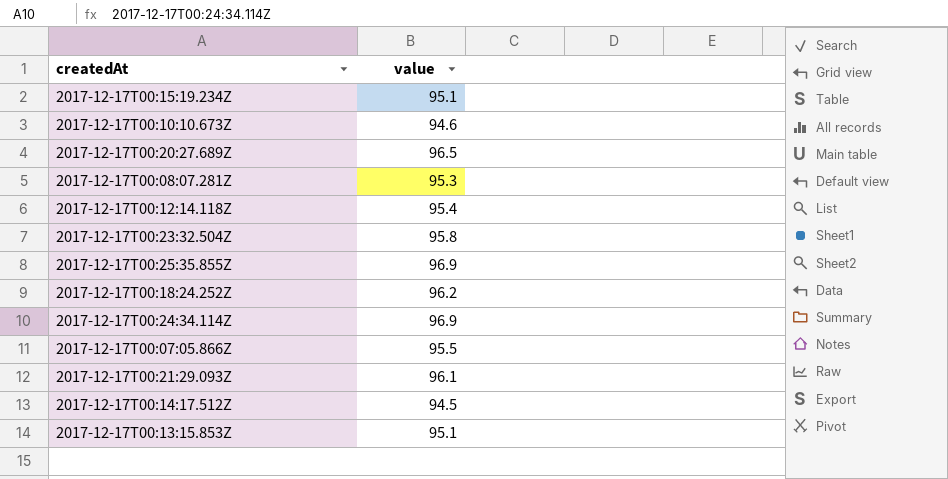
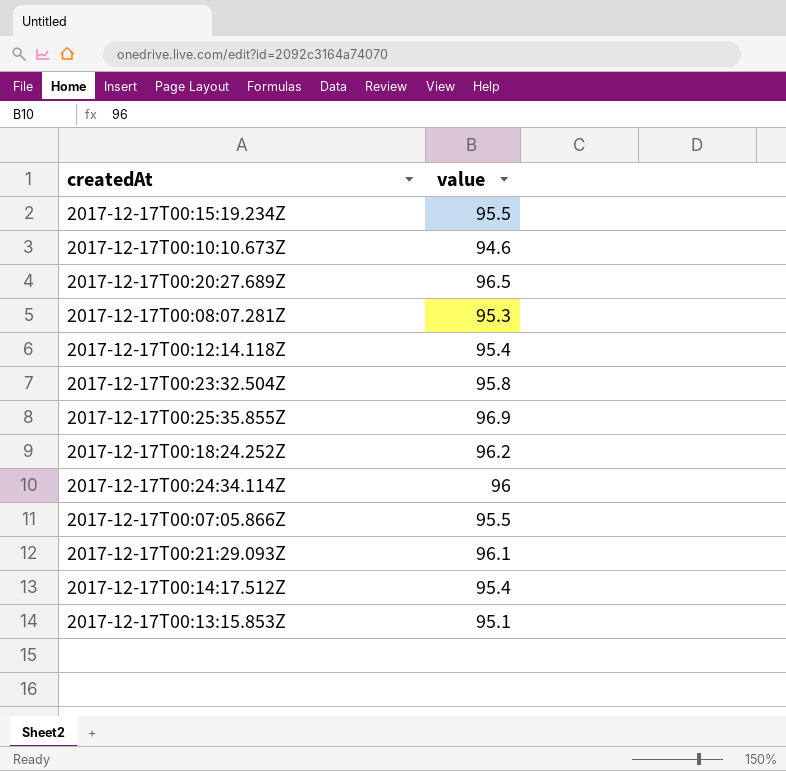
2017-12-17T00:15:19.234Z | value: 95.1 -> 95.5
2017-12-17T00:24:34.114Z | value: 96.9 -> 96
2017-12-17T00:14:17.512Z | value: 94.5 -> 95.4

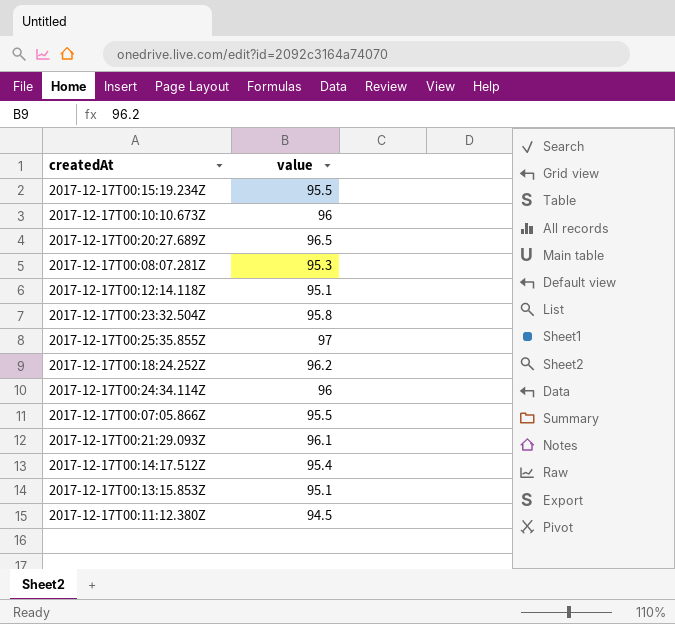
2017-12-17T00:10:10.673Z | value: 94.6 -> 96
2017-12-17T00:12:14.118Z | value: 95.4 -> 95.1
2017-12-17T00:25:35.855Z | value: 96.9 -> 97
row 2017-12-17T00:11:12.380Z: none -> 94.5

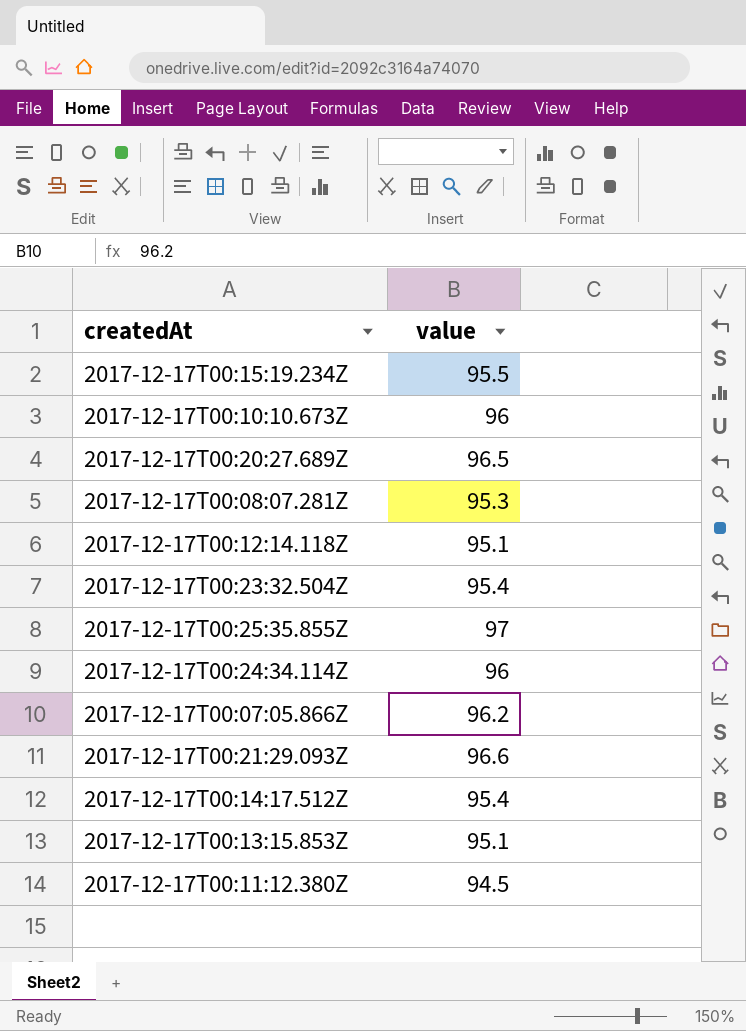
row 2017-12-17T00:18:24.252Z: 96.2 -> none
2017-12-17T00:23:32.504Z | value: 95.8 -> 95.4
2017-12-17T00:07:05.866Z | value: 95.5 -> 96.2
2017-12-17T00:21:29.093Z | value: 96.1 -> 96.6

